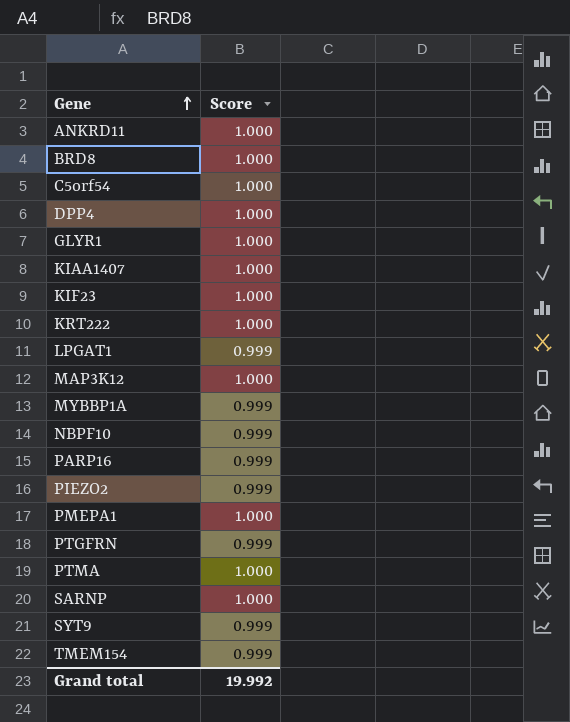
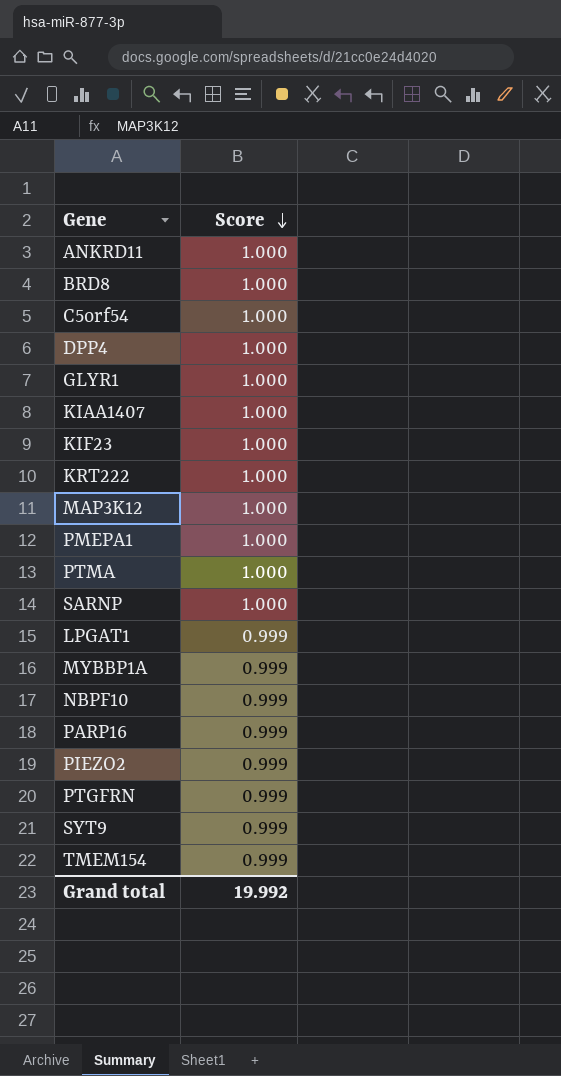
row order: Gene ascending -> Score descending

